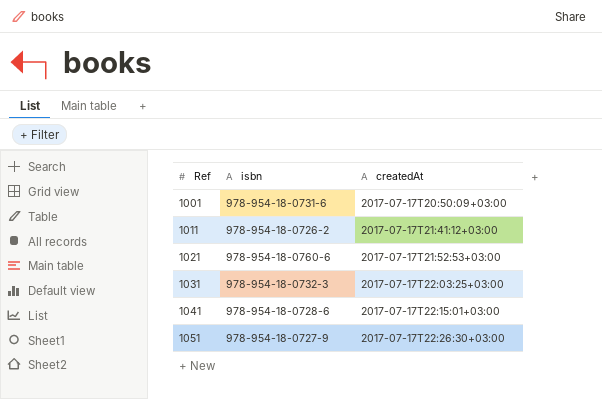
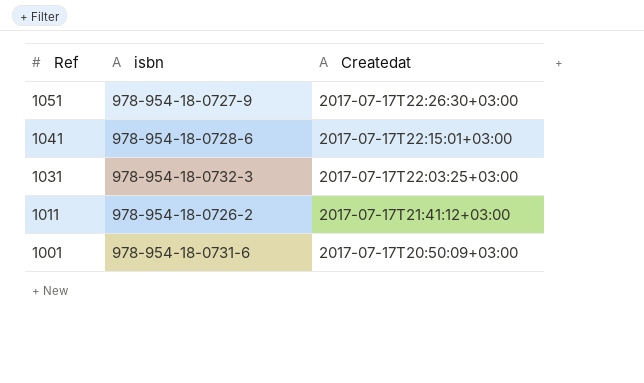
row order: Ref ascending -> Ref descending
column name: createdAt -> Createdat
row 1021: 978-954-18-0760-6 | 2017-07-17T21:52:53+03:00 -> none

